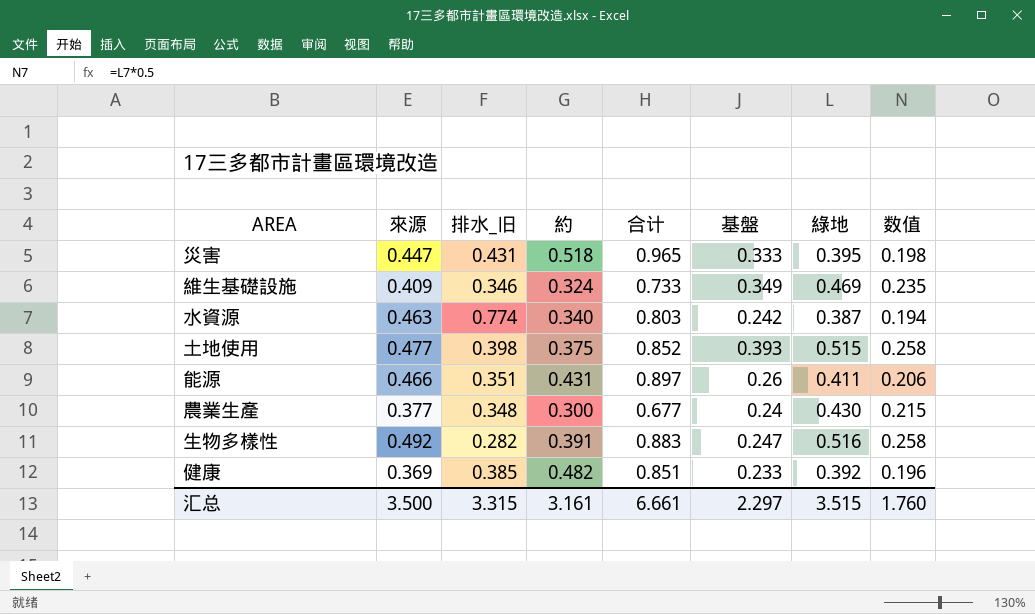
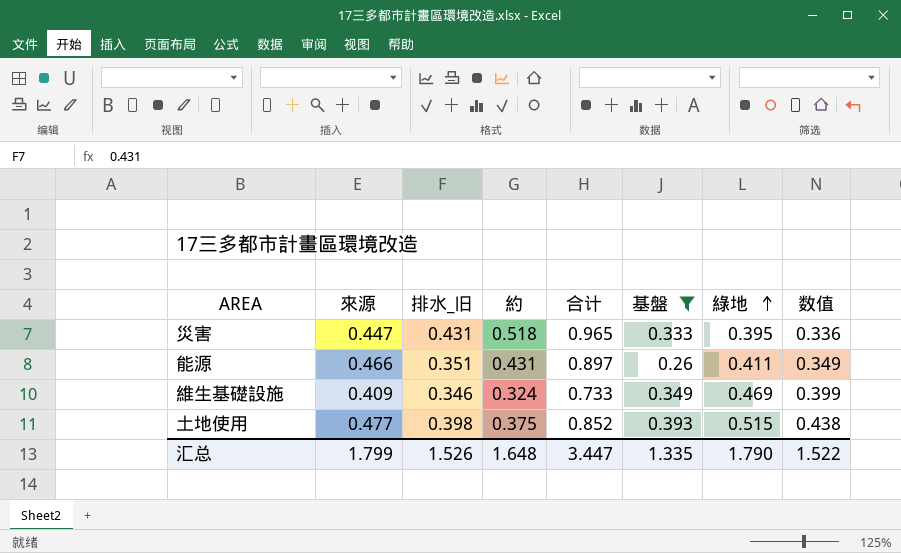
filter: none -> 基盤 >= 0.26
row order: none -> 綠地 ascending
column 数值 | formula: [綠地] * 0.5 -> [綠地] * 0.85
汇总 | 來源: 3.500 -> 1.799
汇总 | 排水_旧: 3.315 -> 1.526
汇总 | 約: 3.161 -> 1.648
汇总 | 合计: 6.661 -> 3.447
汇总 | 基盤: 2.297 -> 1.335
汇总 | 綠地: 3.515 -> 1.790
汇总 | 数值: 1.760 -> 1.522

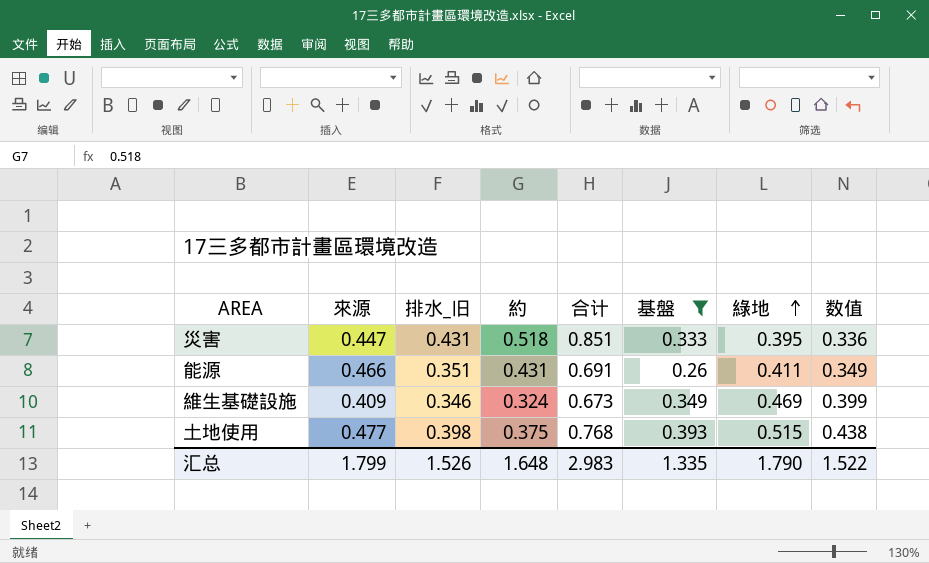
column 合计 | formula: [來源] + [約] -> [約] + [基盤]
汇总 | 合计: 3.447 -> 2.983

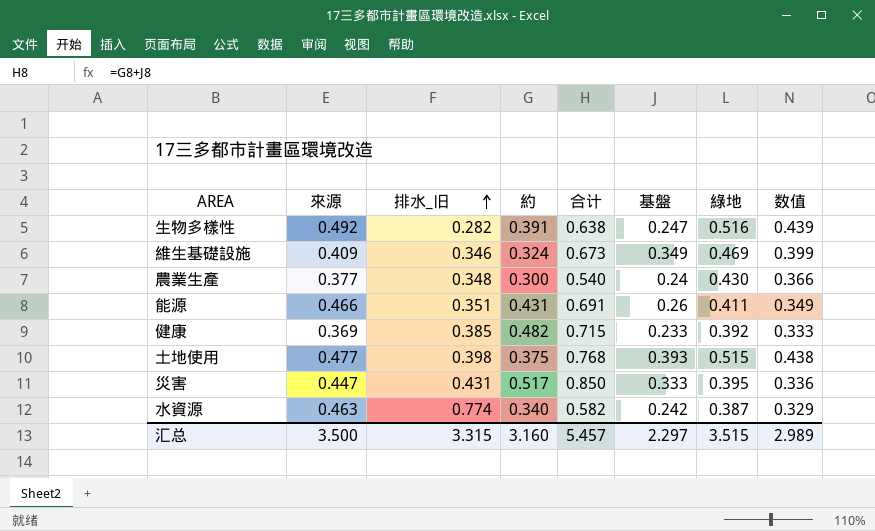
filter: 基盤 >= 0.26 -> none
row order: 綠地 ascending -> 排水_旧 ascending
災害 | 約: 0.518 -> 0.517
災害 | 合计: 0.851 -> 0.850
汇总 | 來源: 1.799 -> 3.500
汇总 | 排水_旧: 1.526 -> 3.315
汇总 | 約: 1.648 -> 3.160
汇总 | 合计: 2.983 -> 5.457
汇总 | 基盤: 1.335 -> 2.297
汇总 | 綠地: 1.790 -> 3.515
汇总 | 数值: 1.522 -> 2.989

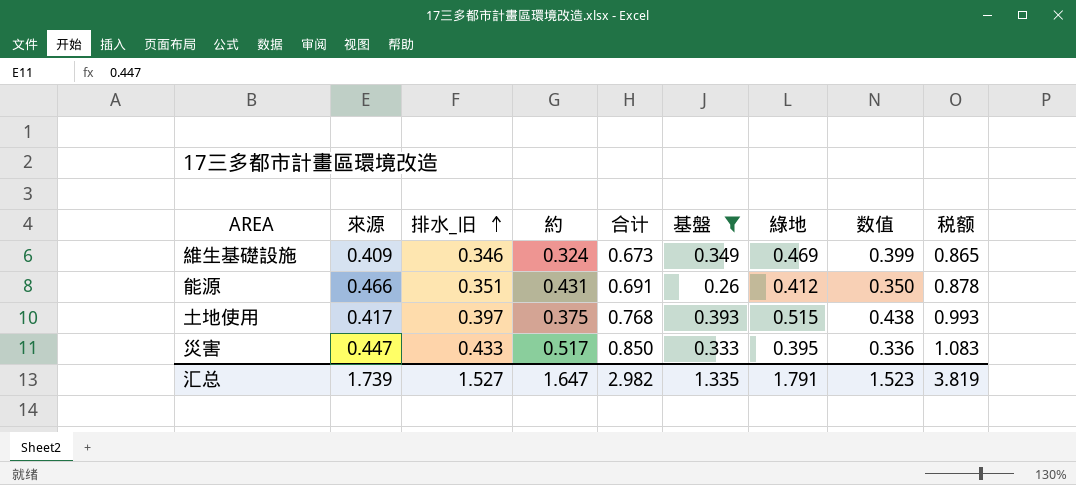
filter: none -> 基盤 >= 0.26
column 税额 | formula: none -> [排水_旧] * 2.5
能源 | 綠地: 0.411 -> 0.412
能源 | 数值: 0.349 -> 0.350
土地使用 | 來源: 0.477 -> 0.417
土地使用 | 排水_旧: 0.398 -> 0.397
災害 | 排水_旧: 0.431 -> 0.433
汇总 | 來源: 3.500 -> 1.739
汇总 | 排水_旧: 3.315 -> 1.527
汇总 | 約: 3.160 -> 1.647
汇总 | 合计: 5.457 -> 2.982
汇总 | 基盤: 2.297 -> 1.335
汇总 | 綠地: 3.515 -> 1.791
汇总 | 数值: 2.989 -> 1.523

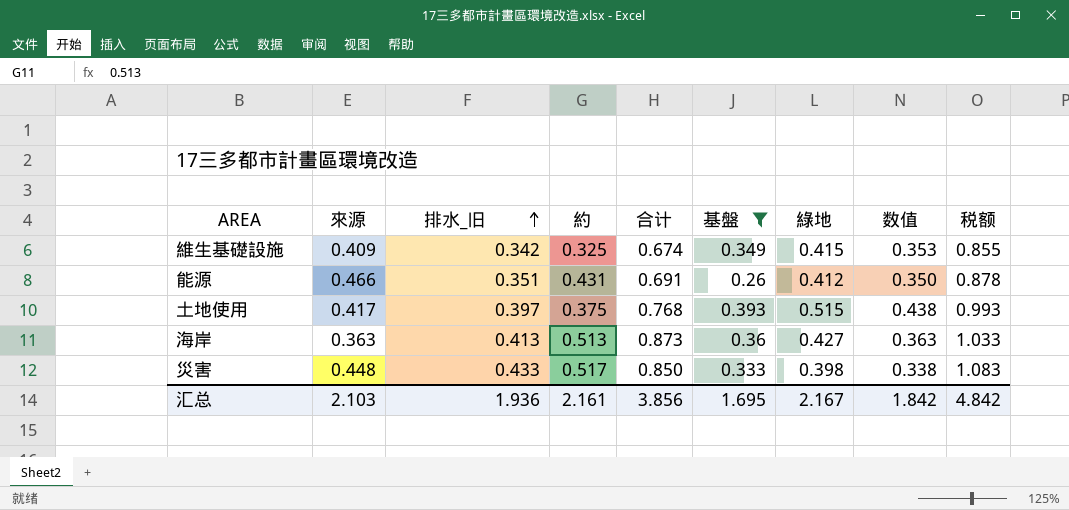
維生基礎設施 | 排水_旧: 0.346 -> 0.342
維生基礎設施 | 約: 0.324 -> 0.325
維生基礎設施 | 合计: 0.673 -> 0.674
維生基礎設施 | 綠地: 0.469 -> 0.415
維生基礎設施 | 数值: 0.399 -> 0.353
維生基礎設施 | 税额: 0.865 -> 0.855
row 海岸: none -> 0.363 | 0.413 | 0.513 | 0.873 | 0.36 | 0.427 | 0.363 | 1.033
災害 | 來源: 0.447 -> 0.448
災害 | 綠地: 0.395 -> 0.398
災害 | 数值: 0.336 -> 0.338
汇总 | 來源: 1.739 -> 2.103
汇总 | 排水_旧: 1.527 -> 1.936
汇总 | 約: 1.647 -> 2.161
汇总 | 合计: 2.982 -> 3.856
汇总 | 基盤: 1.335 -> 1.695
汇总 | 綠地: 1.791 -> 2.167
汇总 | 数值: 1.523 -> 1.842
汇总 | 税额: 3.819 -> 4.842

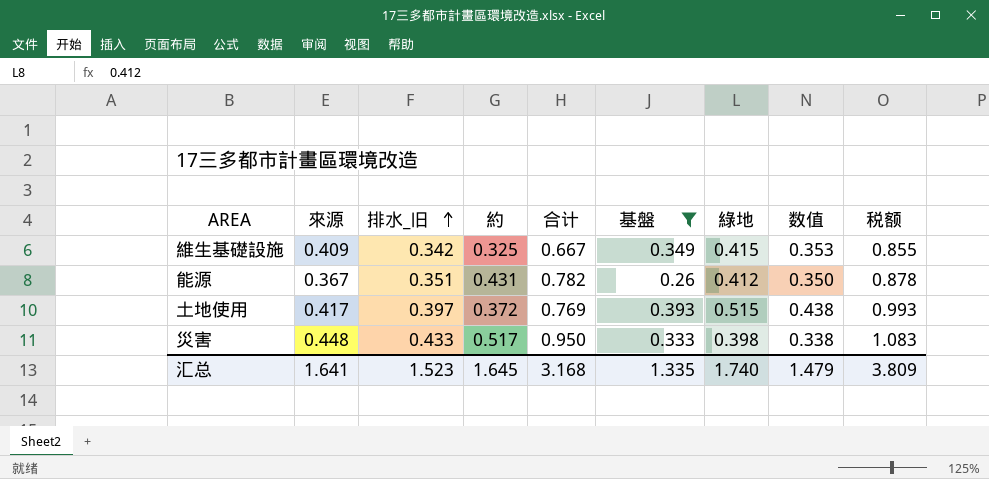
column 合计 | formula: [約] + [基盤] -> [排水_旧] + [約]
row 海岸: 0.363 | 0.413 | 0.513 | 0.873 | 0.36 | 0.427 | 0.363 | 1.033 -> none
能源 | 來源: 0.466 -> 0.367
土地使用 | 約: 0.375 -> 0.372
汇总 | 來源: 2.103 -> 1.641
汇总 | 排水_旧: 1.936 -> 1.523
汇总 | 約: 2.161 -> 1.645
汇总 | 合计: 3.856 -> 3.168
汇总 | 基盤: 1.695 -> 1.335
汇总 | 綠地: 2.167 -> 1.740
汇总 | 数值: 1.842 -> 1.479
汇总 | 税额: 4.842 -> 3.809

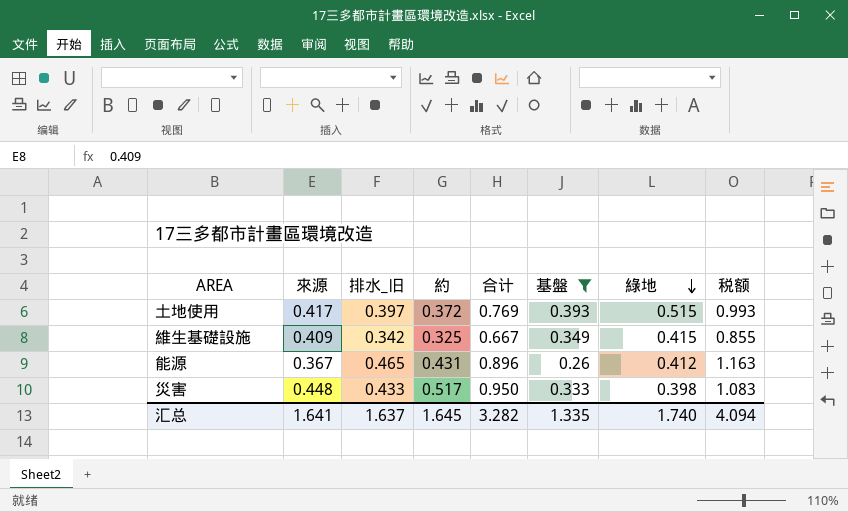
row order: 排水_旧 ascending -> 綠地 descending
column 数值 | formula: [綠地] * 0.85 -> none
能源 | 排水_旧: 0.351 -> 0.465
能源 | 合计: 0.782 -> 0.896
能源 | 税额: 0.878 -> 1.163
汇总 | 排水_旧: 1.523 -> 1.637
汇总 | 合计: 3.168 -> 3.282
汇总 | 税额: 3.809 -> 4.094

